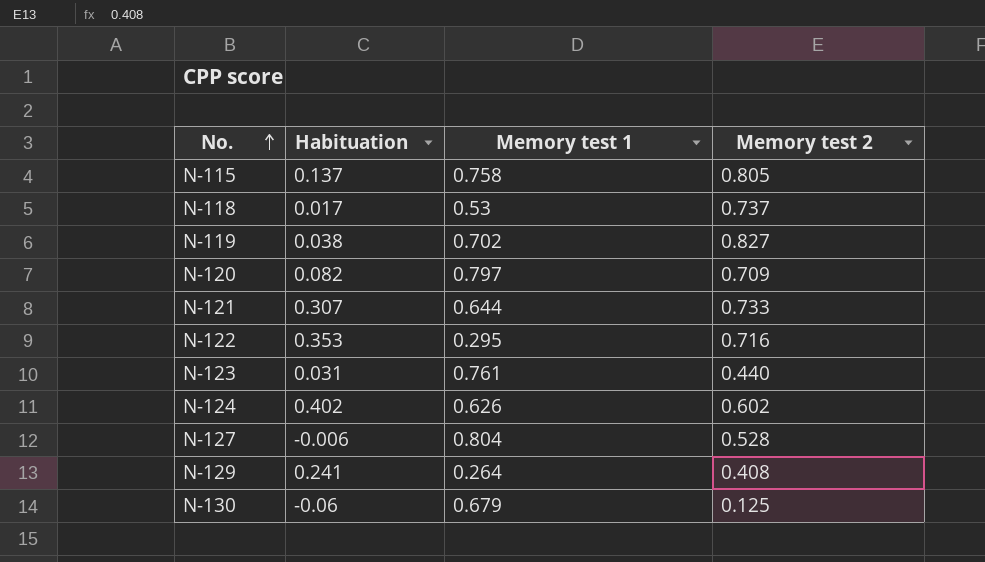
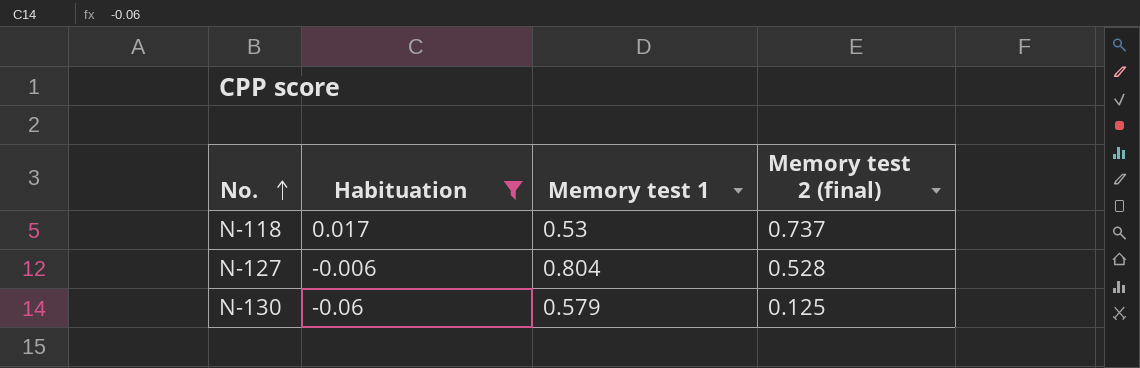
filter: none -> Habituation <= 0.017
column name: Memory test 2 -> Memory test 2 (final)
N-130 | Memory test 1: 0.679 -> 0.579

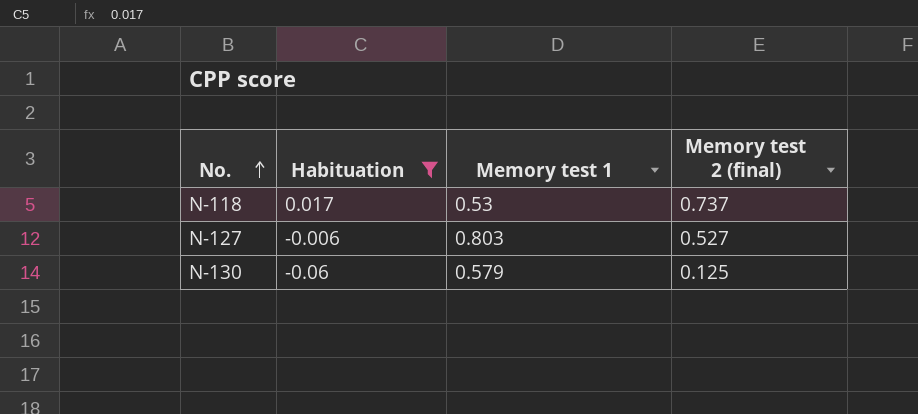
N-127 | Memory test 1: 0.804 -> 0.803
N-127 | Memory test 2 (final): 0.528 -> 0.527

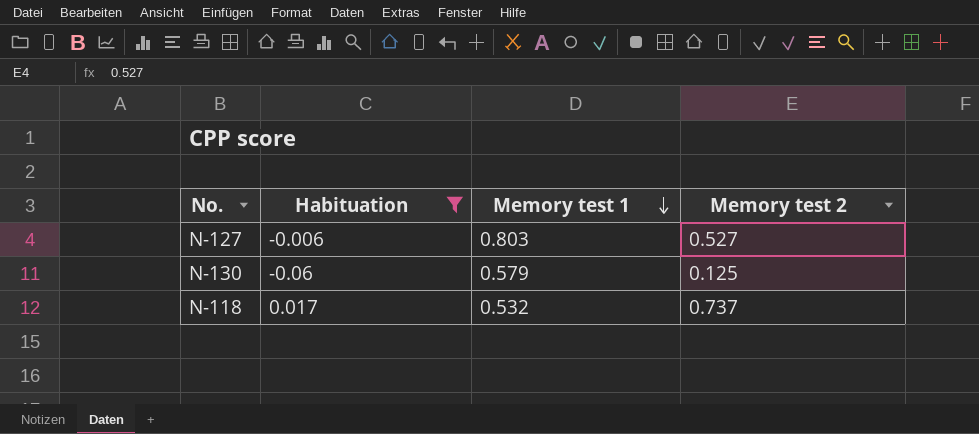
row order: No. ascending -> Memory test 1 descending
column name: Memory test 2 (final) -> Memory test 2
N-118 | Memory test 1: 0.53 -> 0.532

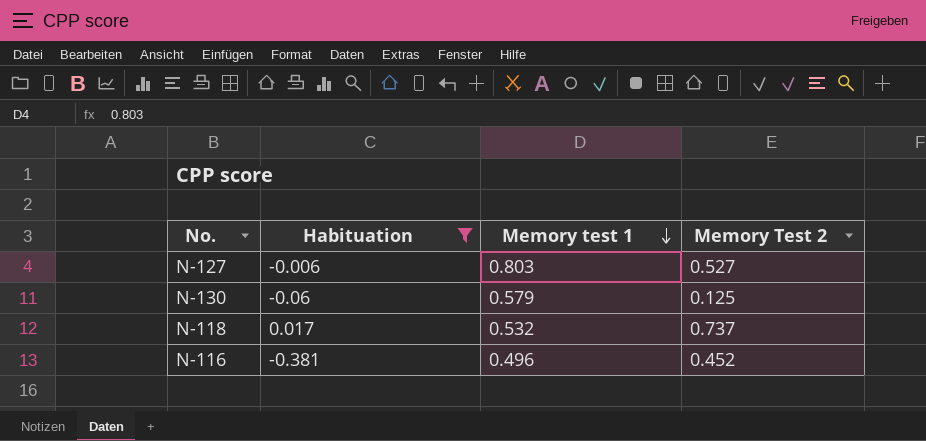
column name: Memory test 2 -> Memory Test 2
row N-116: none -> -0.381 | 0.496 | 0.452

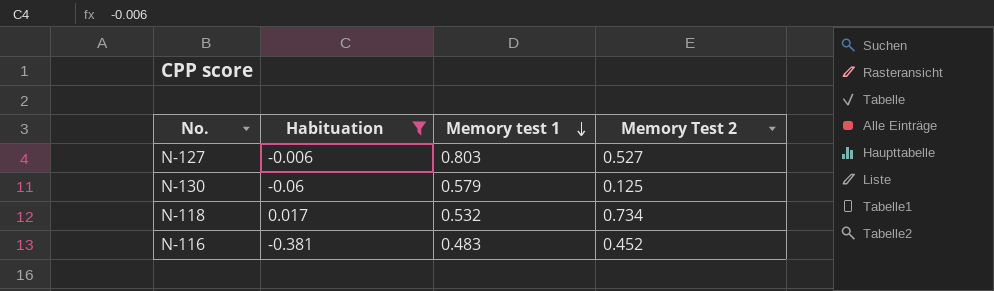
N-118 | Memory Test 2: 0.737 -> 0.734
N-116 | Memory test 1: 0.496 -> 0.483

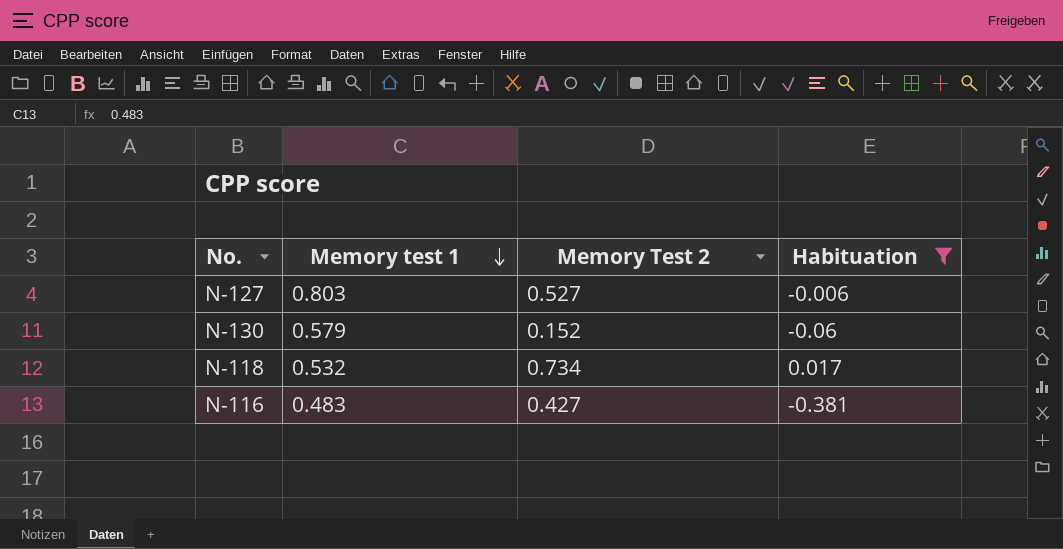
column Habituation | position: 2 -> 4
N-130 | Memory Test 2: 0.125 -> 0.152
N-116 | Memory Test 2: 0.452 -> 0.427

